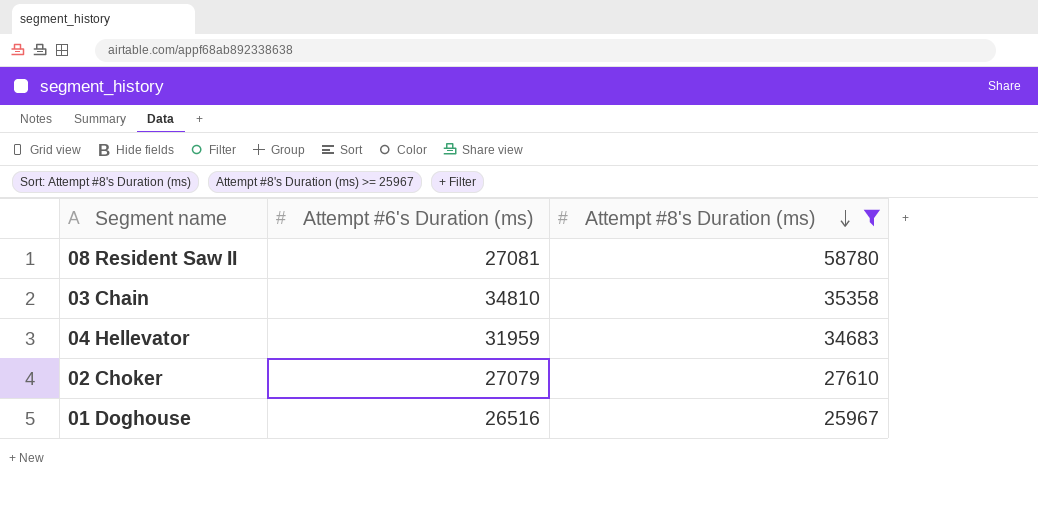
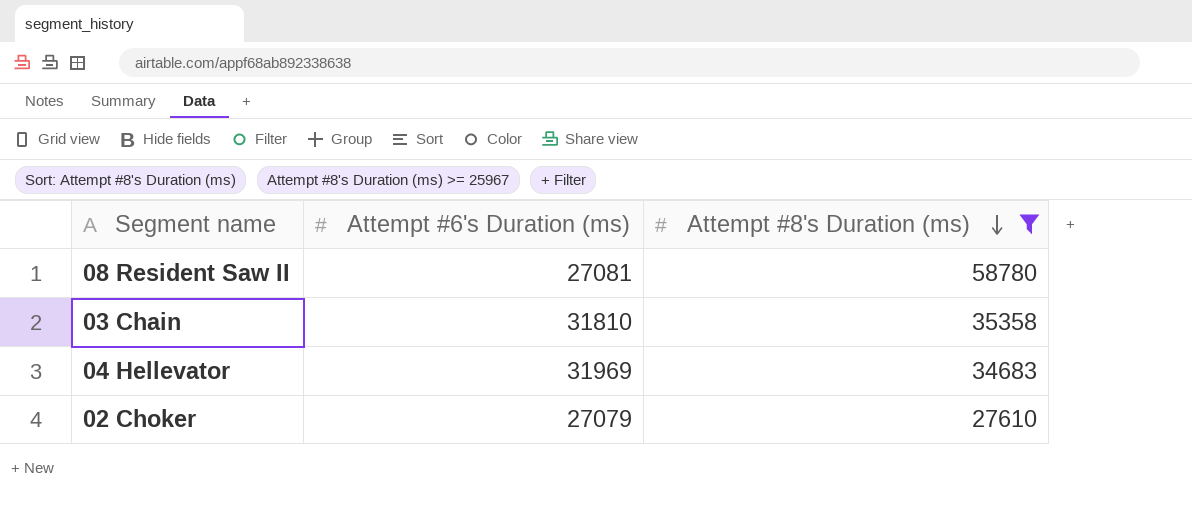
row 01 Doghouse: 26516 | 25967 -> none
03 Chain | Attempt #6's Duration (ms): 34810 -> 31810
04 Hellevator | Attempt #6's Duration (ms): 31959 -> 31969

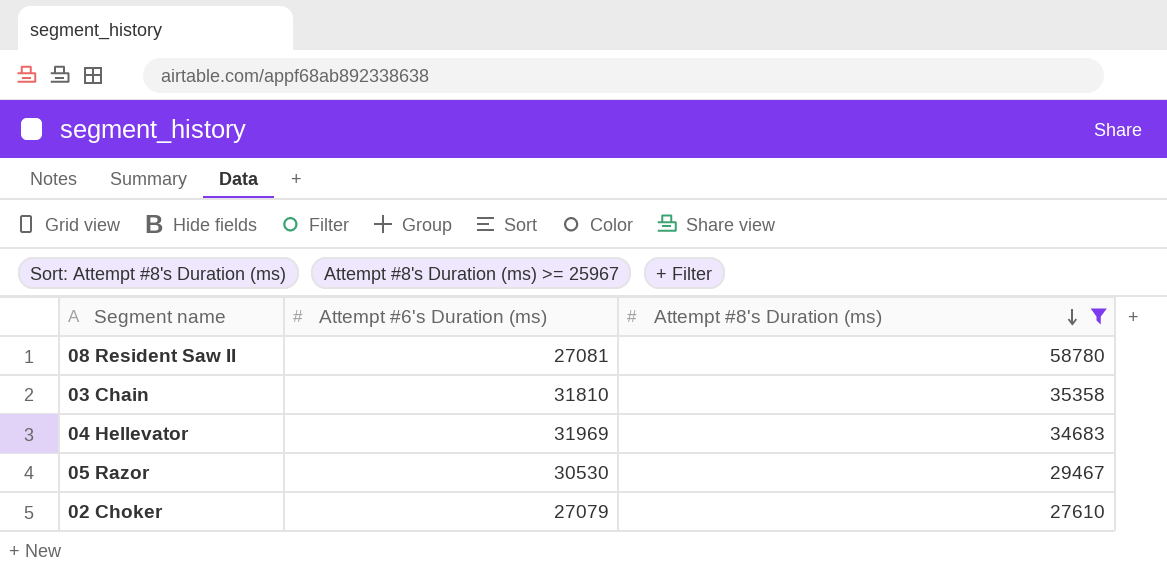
row 05 Razor: none -> 30530 | 29467

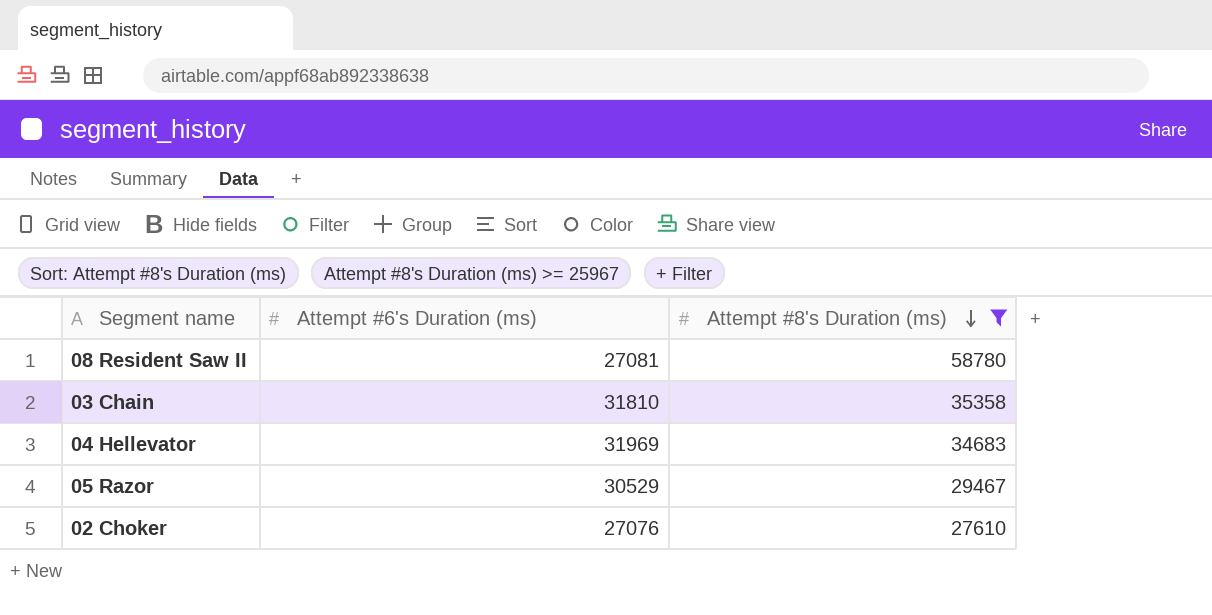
05 Razor | Attempt #6's Duration (ms): 30530 -> 30529
02 Choker | Attempt #6's Duration (ms): 27079 -> 27076

